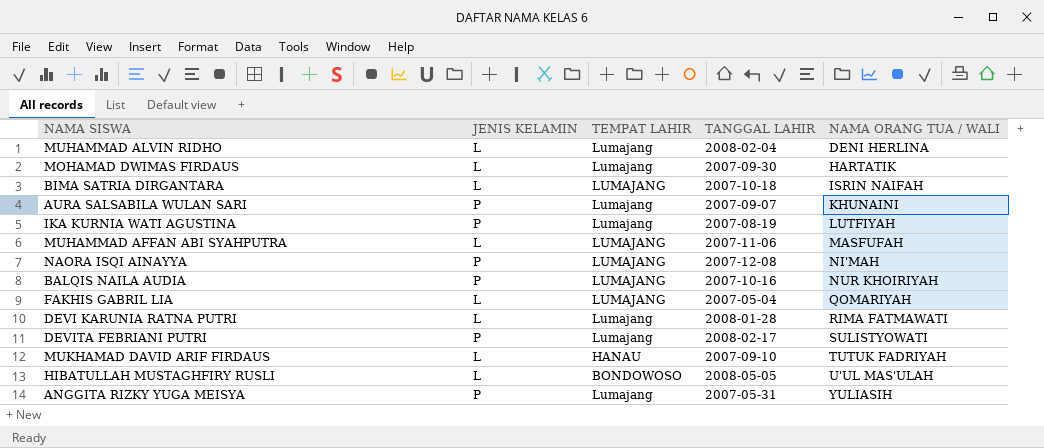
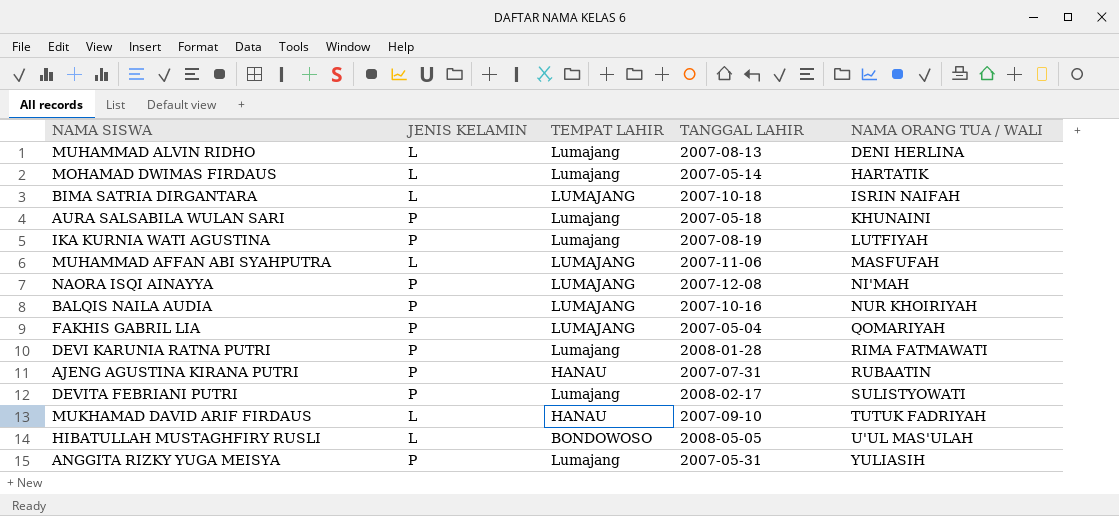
MUHAMMAD ALVIN RIDHO | TANGGAL LAHIR: 2008-02-04 -> 2007-08-13
MOHAMAD DWIMAS FIRDAUS | TANGGAL LAHIR: 2007-09-30 -> 2007-05-14
AURA SALSABILA WULAN SARI | TANGGAL LAHIR: 2007-09-07 -> 2007-05-18
FAKHIS GABRIL LIA | JENIS KELAMIN: L -> P
DEVI KARUNIA RATNA PUTRI | JENIS KELAMIN: L -> P
row AJENG AGUSTINA KIRANA PUTRI: none -> P | HANAU | 2007-07-31 | RUBAATIN

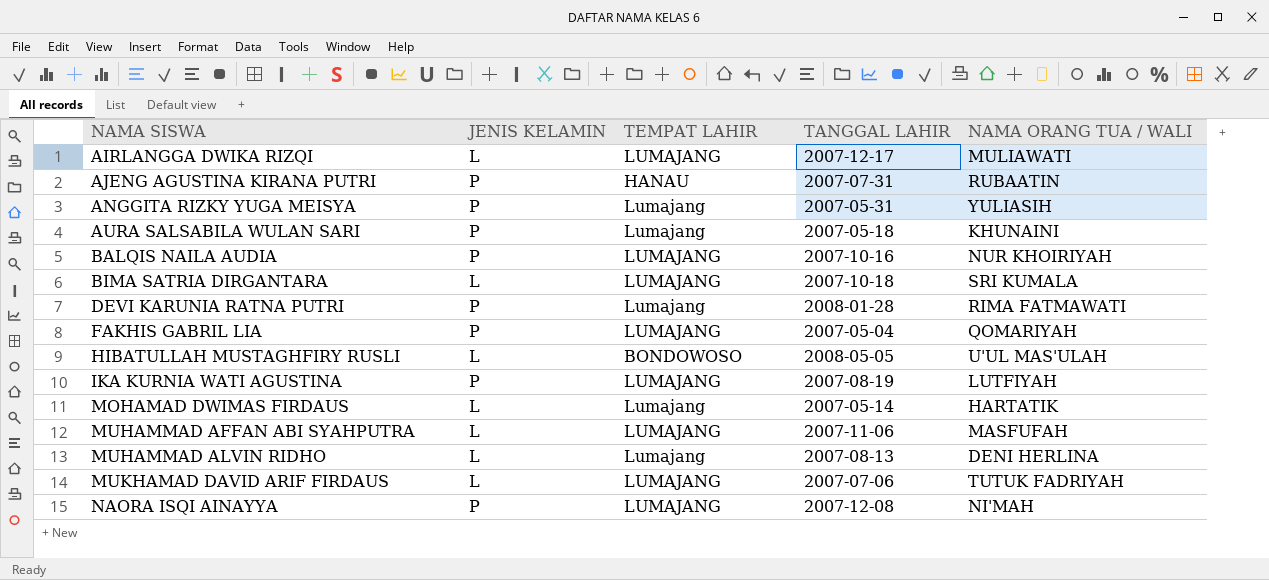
row order: NAMA ORANG TUA / WALI ascending -> NAMA SISWA ascending
row DEVITA FEBRIANI PUTRI: P | Lumajang | 2008-02-17 | SULISTYOWATI -> none
row AIRLANGGA DWIKA RIZQI: none -> L | LUMAJANG | 2007-12-17 | MULIAWATI
BIMA SATRIA DIRGANTARA | NAMA ORANG TUA / WALI: ISRIN NAIFAH -> SRI KUMALA
IKA KURNIA WATI AGUSTINA | TEMPAT LAHIR: Lumajang -> LUMAJANG
MUKHAMAD DAVID ARIF FIRDAUS | TEMPAT LAHIR: HANAU -> LUMAJANG
MUKHAMAD DAVID ARIF FIRDAUS | TANGGAL LAHIR: 2007-09-10 -> 2007-07-06

